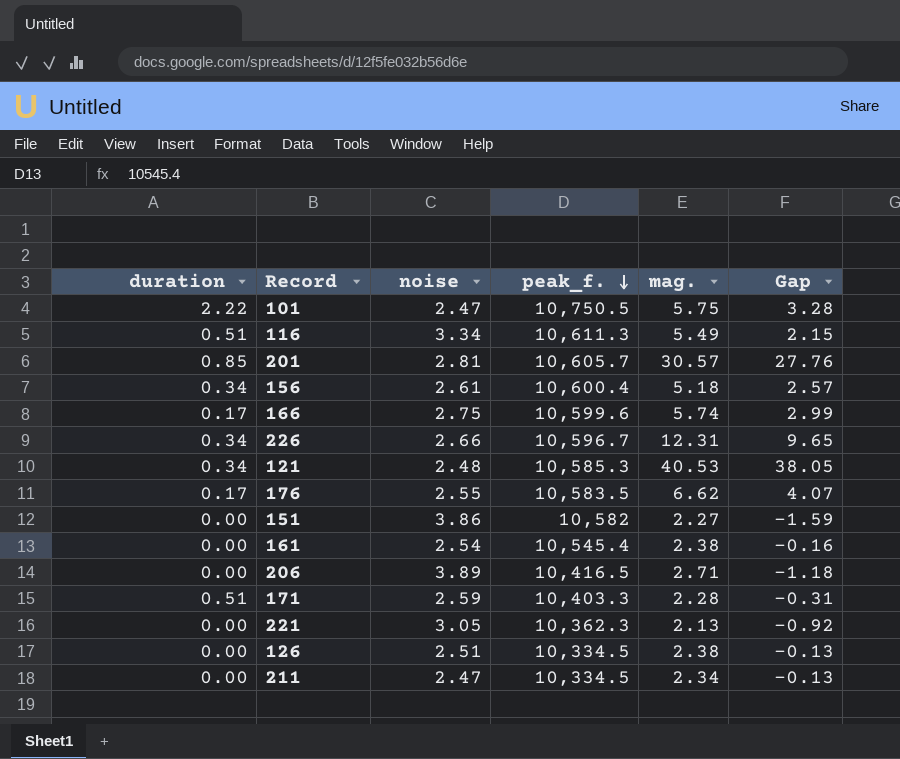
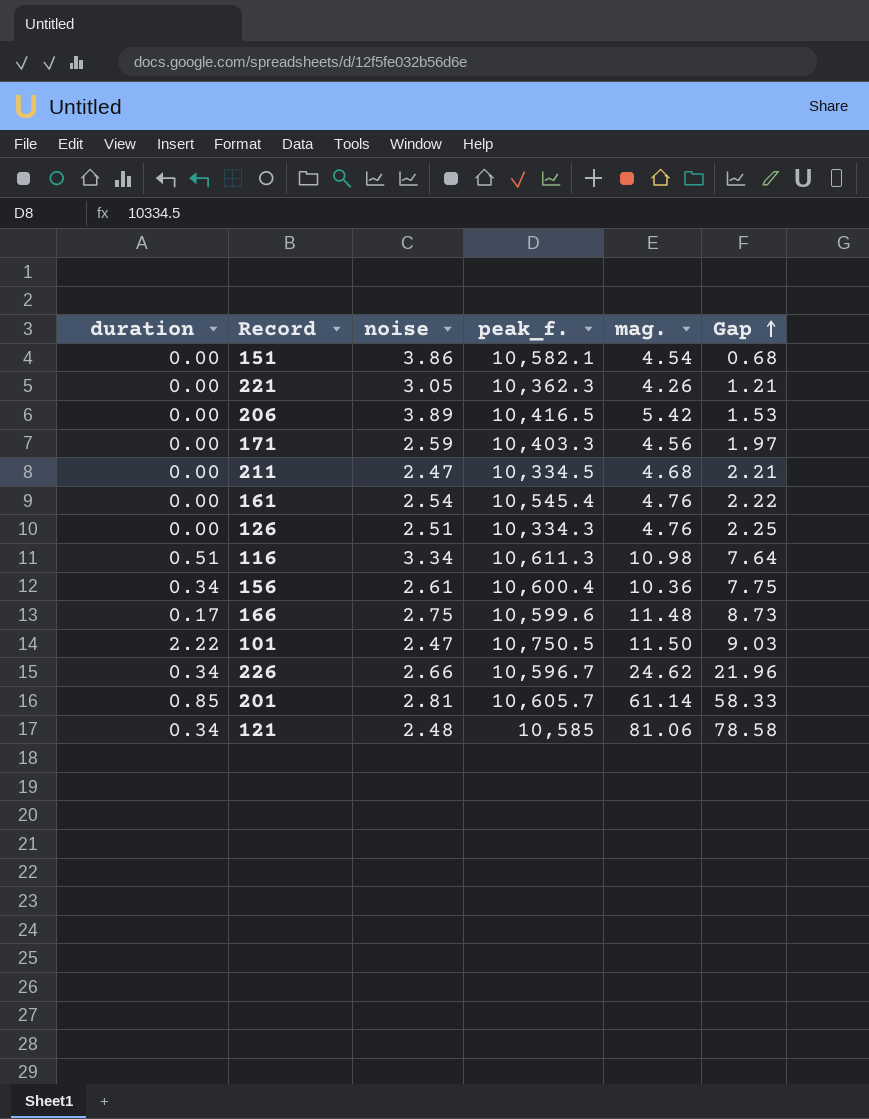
row order: peak_f. descending -> Gap ascending
row 176: 0.17 | 2.55 | 10,583.5 | 6.62 | 4.07 -> none
151 | peak_f.: 10,582 -> 10,582.1
151 | mag.: 2.27 -> 4.54
151 | Gap: -1.59 -> 0.68
221 | mag.: 2.13 -> 4.26
221 | Gap: -0.92 -> 1.21
206 | mag.: 2.71 -> 5.42
206 | Gap: -1.18 -> 1.53
171 | duration: 0.51 -> 0.00
171 | mag.: 2.28 -> 4.56
171 | Gap: -0.31 -> 1.97
211 | mag.: 2.34 -> 4.68
211 | Gap: -0.13 -> 2.21
161 | mag.: 2.38 -> 4.76
161 | Gap: -0.16 -> 2.22
126 | peak_f.: 10,334.5 -> 10,334.3
126 | mag.: 2.38 -> 4.76
126 | Gap: -0.13 -> 2.25
116 | mag.: 5.49 -> 10.98
116 | Gap: 2.15 -> 7.64
156 | mag.: 5.18 -> 10.36
156 | Gap: 2.57 -> 7.75
166 | mag.: 5.74 -> 11.48
166 | Gap: 2.99 -> 8.73
101 | mag.: 5.75 -> 11.50
101 | Gap: 3.28 -> 9.03
226 | mag.: 12.31 -> 24.62
226 | Gap: 9.65 -> 21.96
201 | mag.: 30.57 -> 61.14
201 | Gap: 27.76 -> 58.33
121 | peak_f.: 10,585.3 -> 10,585
121 | mag.: 40.53 -> 81.06
121 | Gap: 38.05 -> 78.58

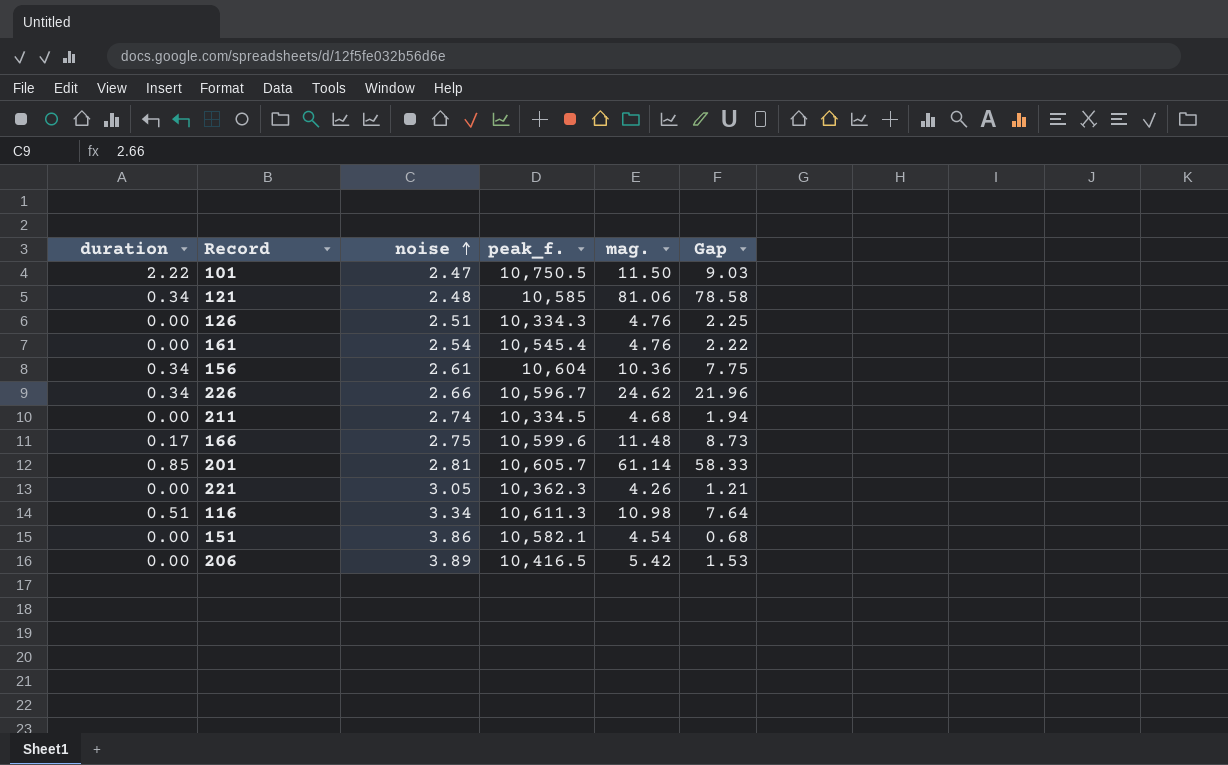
row order: Gap ascending -> noise ascending
row 171: 0.00 | 2.59 | 10,403.3 | 4.56 | 1.97 -> none
156 | peak_f.: 10,600.4 -> 10,604
211 | noise: 2.47 -> 2.74
211 | Gap: 2.21 -> 1.94

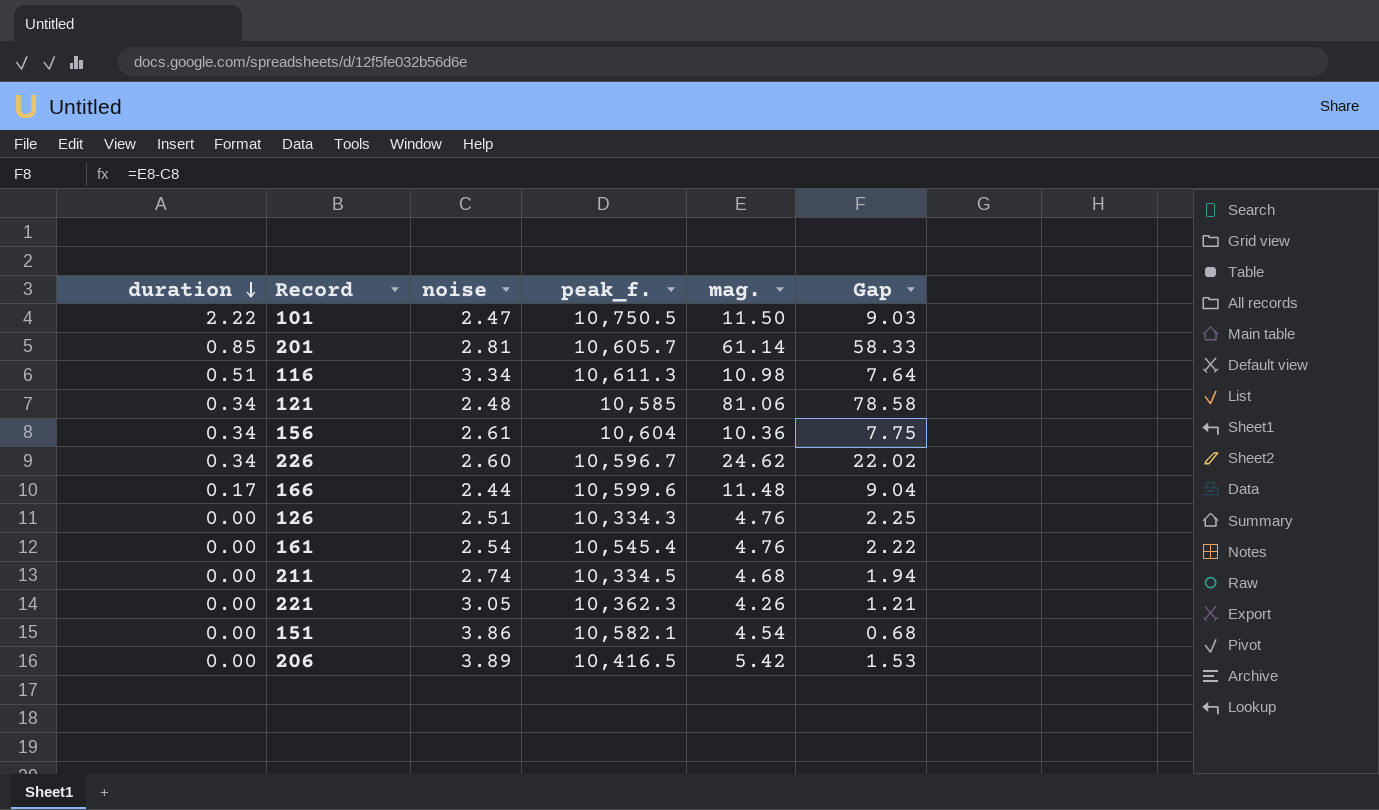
row order: noise ascending -> duration descending
226 | noise: 2.66 -> 2.60
226 | Gap: 21.96 -> 22.02
166 | noise: 2.75 -> 2.44
166 | Gap: 8.73 -> 9.04

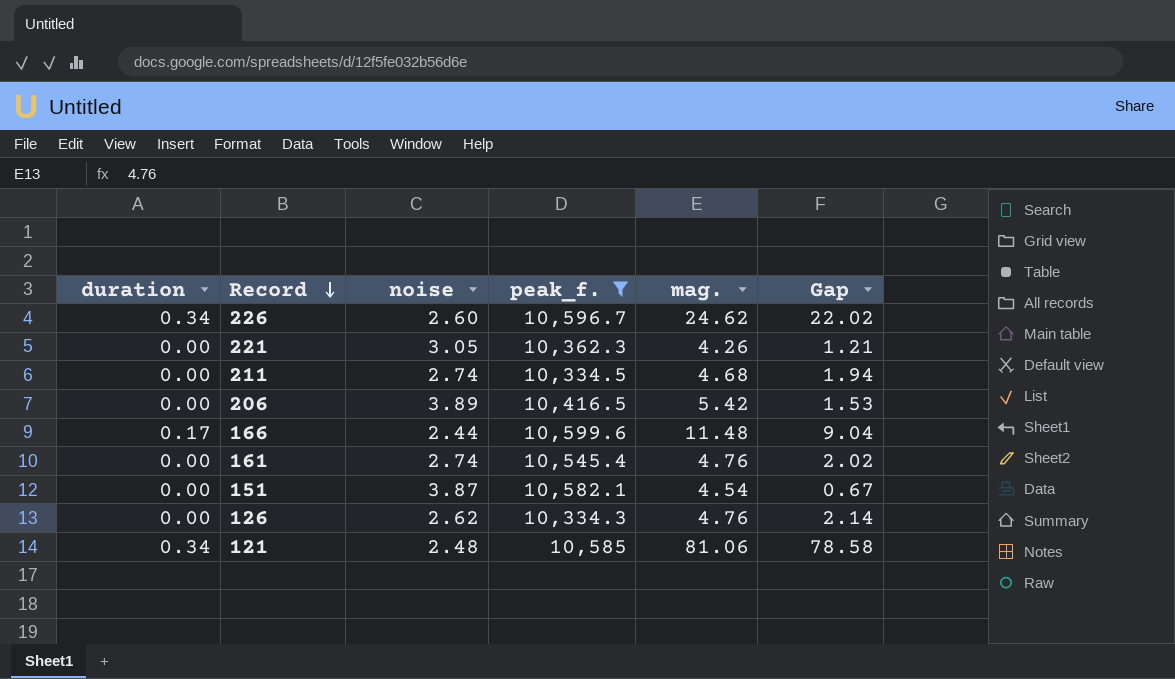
filter: none -> peak_f. <= 10,599.6
row order: duration descending -> Record descending
161 | noise: 2.54 -> 2.74
161 | Gap: 2.22 -> 2.02
151 | noise: 3.86 -> 3.87
151 | Gap: 0.68 -> 0.67
126 | noise: 2.51 -> 2.62
126 | Gap: 2.25 -> 2.14

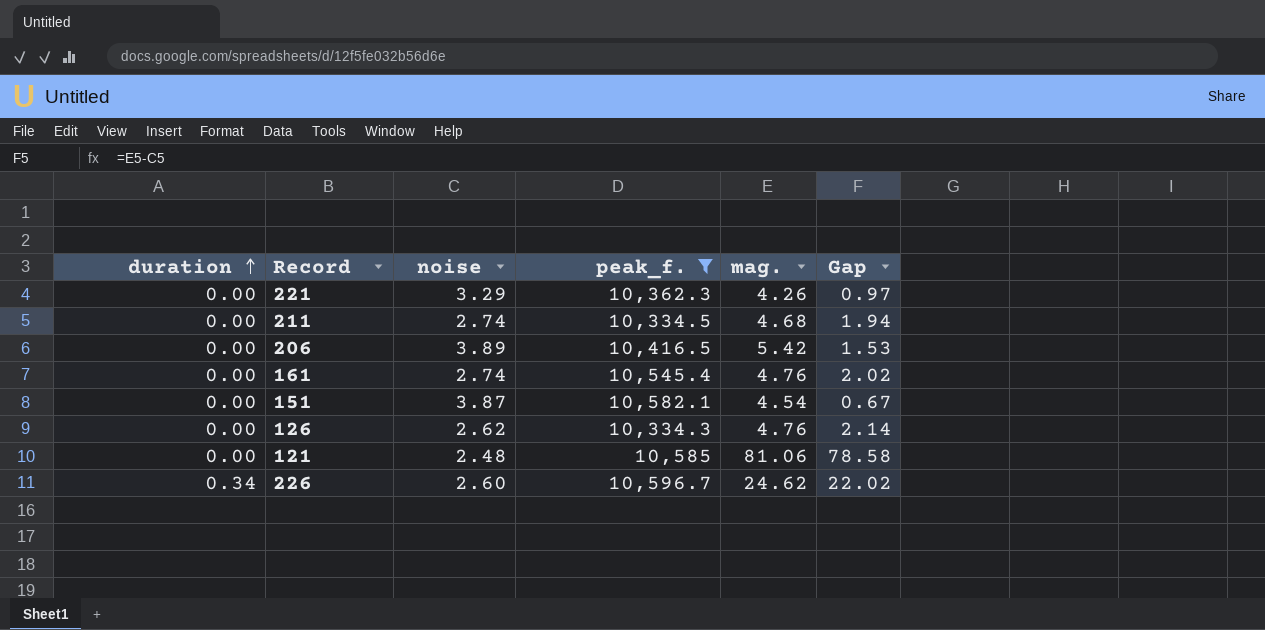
row order: Record descending -> duration ascending
row 166: 0.17 | 2.44 | 10,599.6 | 11.48 | 9.04 -> none
221 | noise: 3.05 -> 3.29
221 | Gap: 1.21 -> 0.97
121 | duration: 0.34 -> 0.00

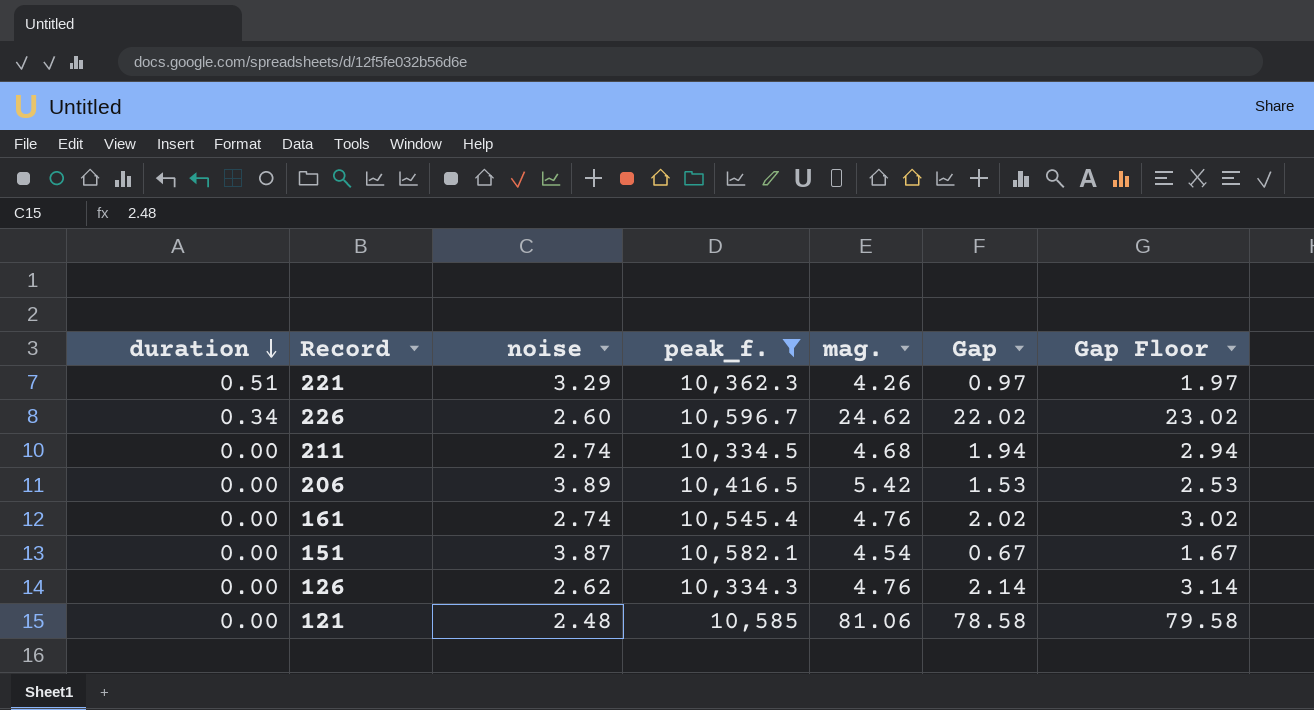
row order: duration ascending -> duration descending
column Gap Floor | formula: none -> [Gap] + 1
221 | duration: 0.00 -> 0.51

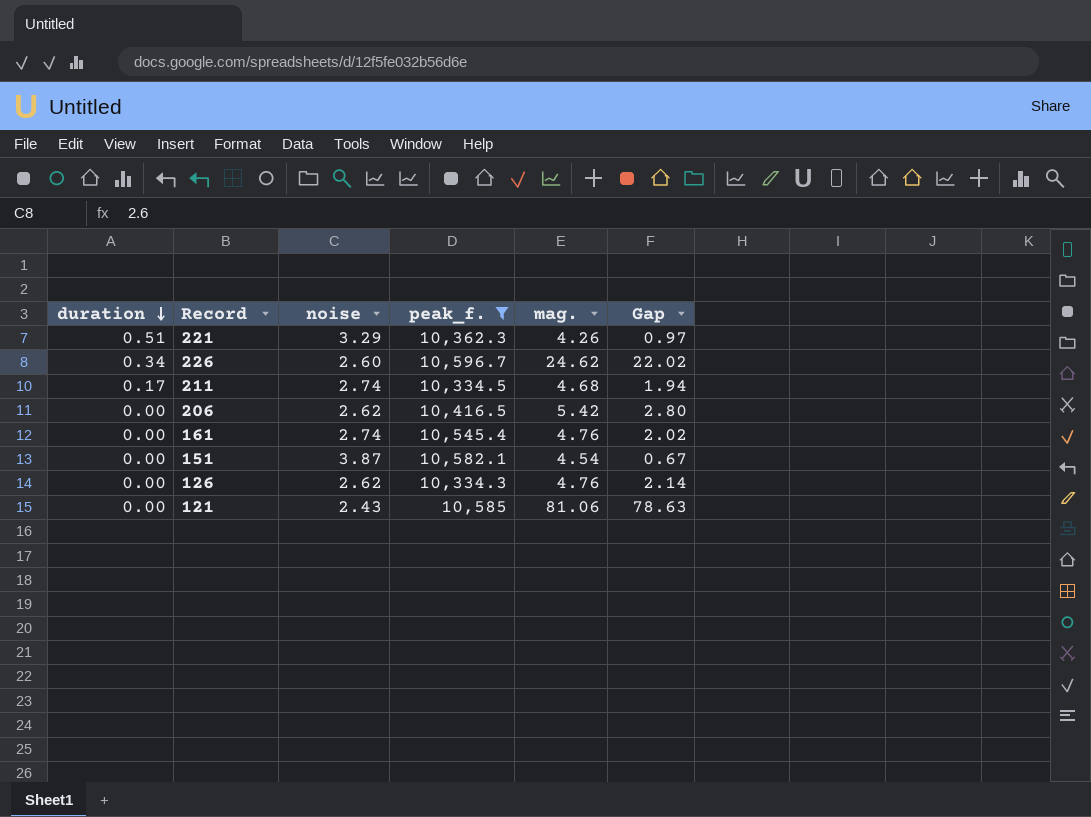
column Gap Floor | formula: [Gap] + 1 -> none
211 | duration: 0.00 -> 0.17
206 | noise: 3.89 -> 2.62
206 | Gap: 1.53 -> 2.80
121 | noise: 2.48 -> 2.43
121 | Gap: 78.58 -> 78.63

